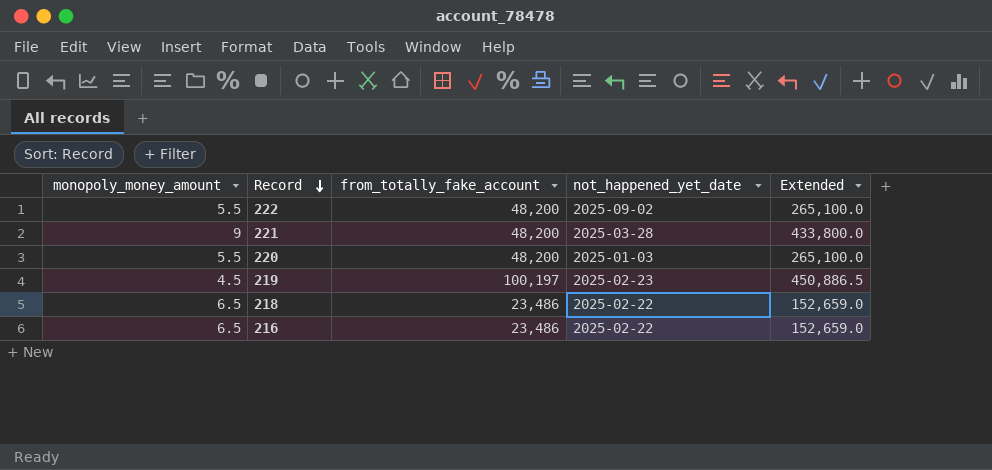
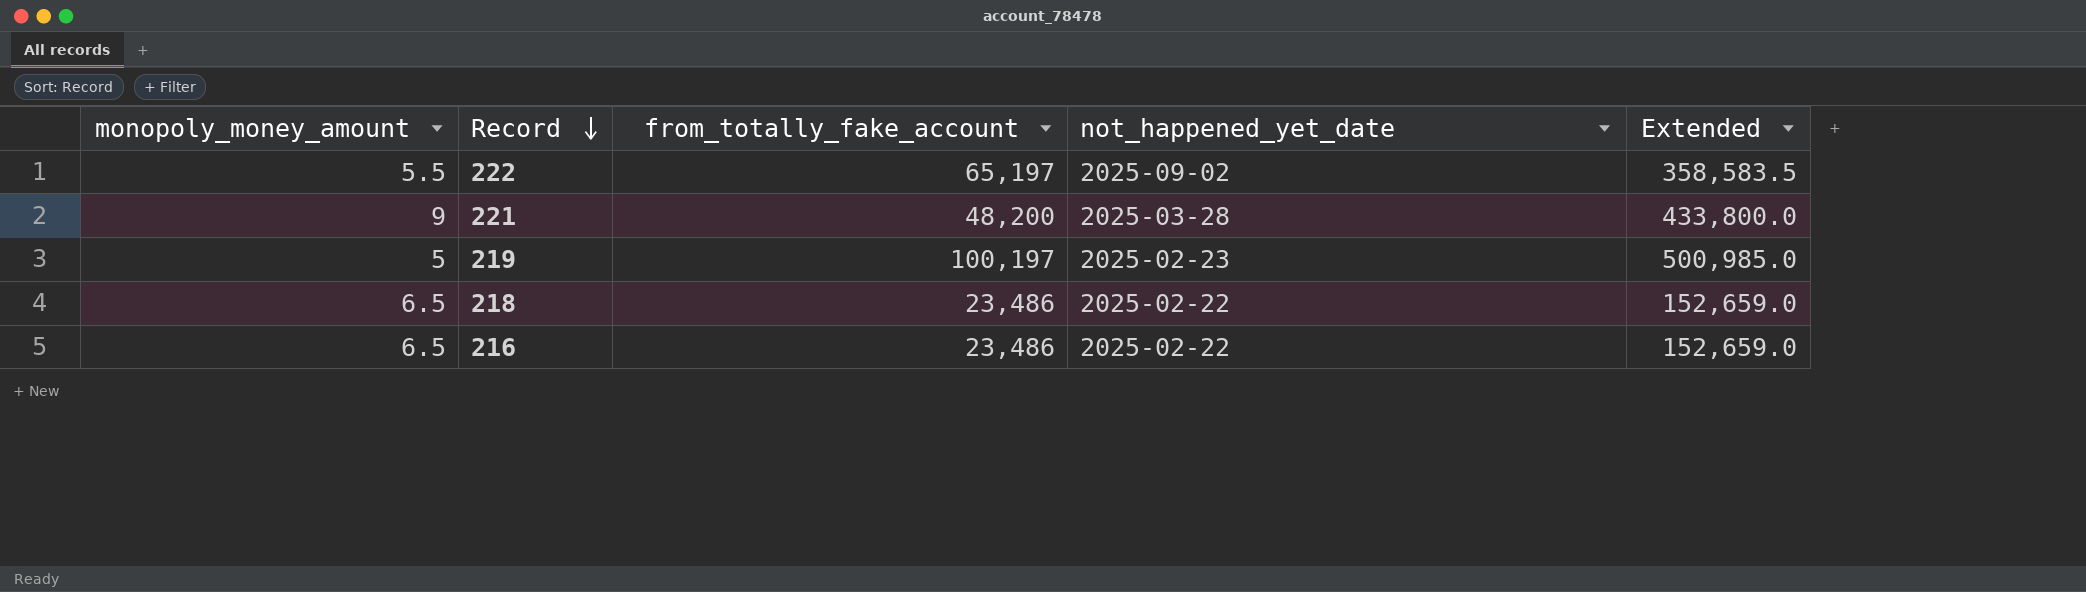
row 220: 5.5 | 48,200 | 2025-01-03 | 265,100.0 -> none
222 | from_totally_fake_account: 48,200 -> 65,197
222 | Extended: 265,100.0 -> 358,583.5
219 | monopoly_money_amount: 4.5 -> 5
219 | Extended: 450,886.5 -> 500,985.0

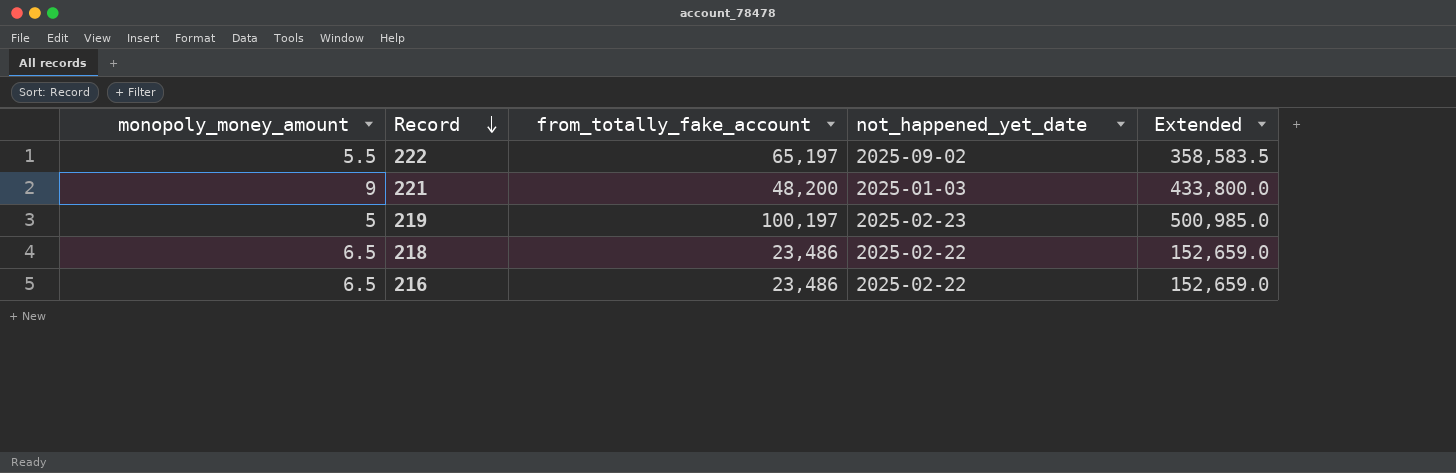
221 | not_happened_yet_date: 2025-03-28 -> 2025-01-03

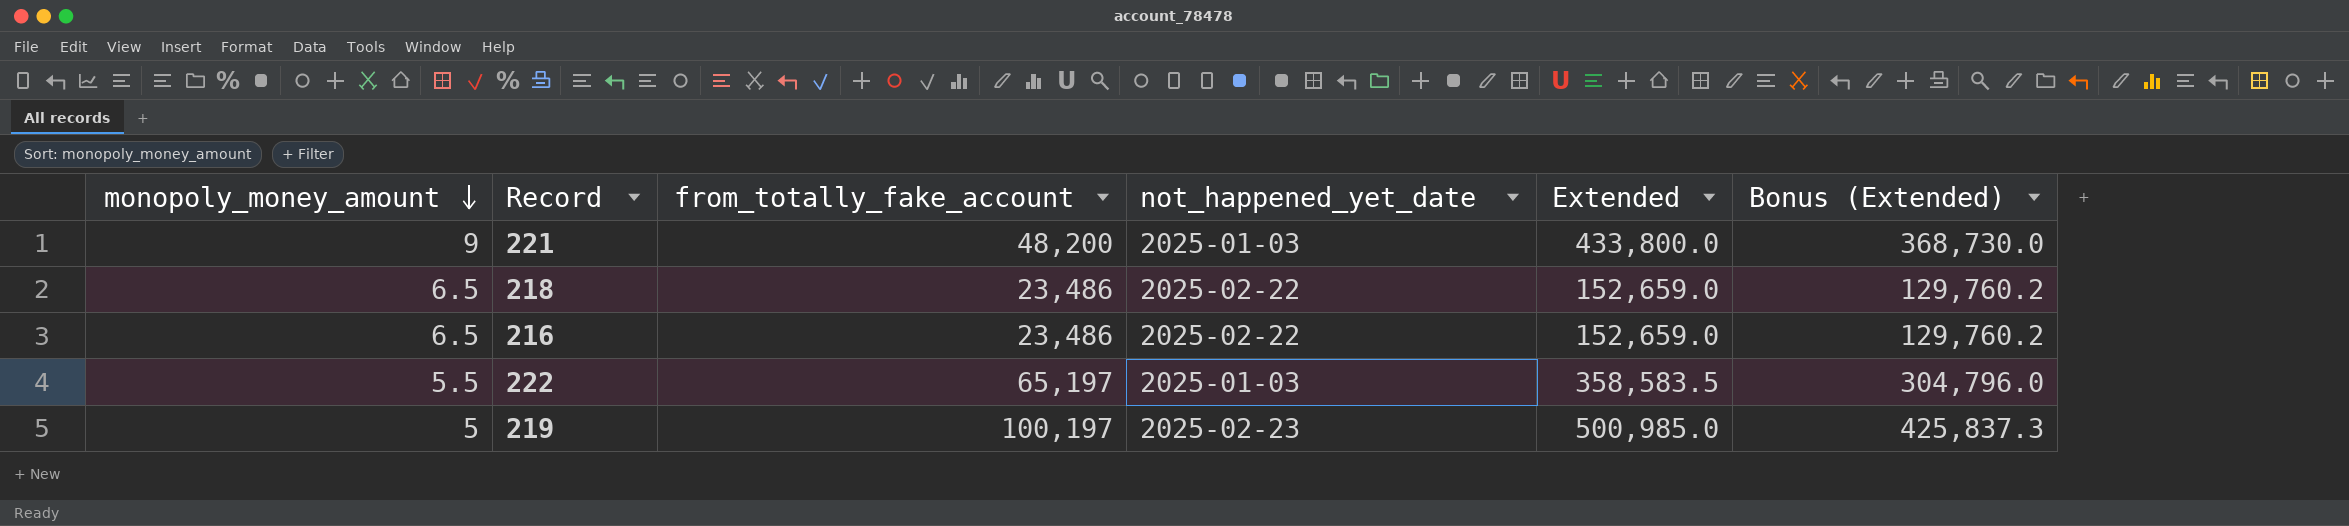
row order: Record descending -> monopoly_money_amount descending
column Bonus (Extended) | formula: none -> [Extended] * 0.85
222 | not_happened_yet_date: 2025-09-02 -> 2025-01-03

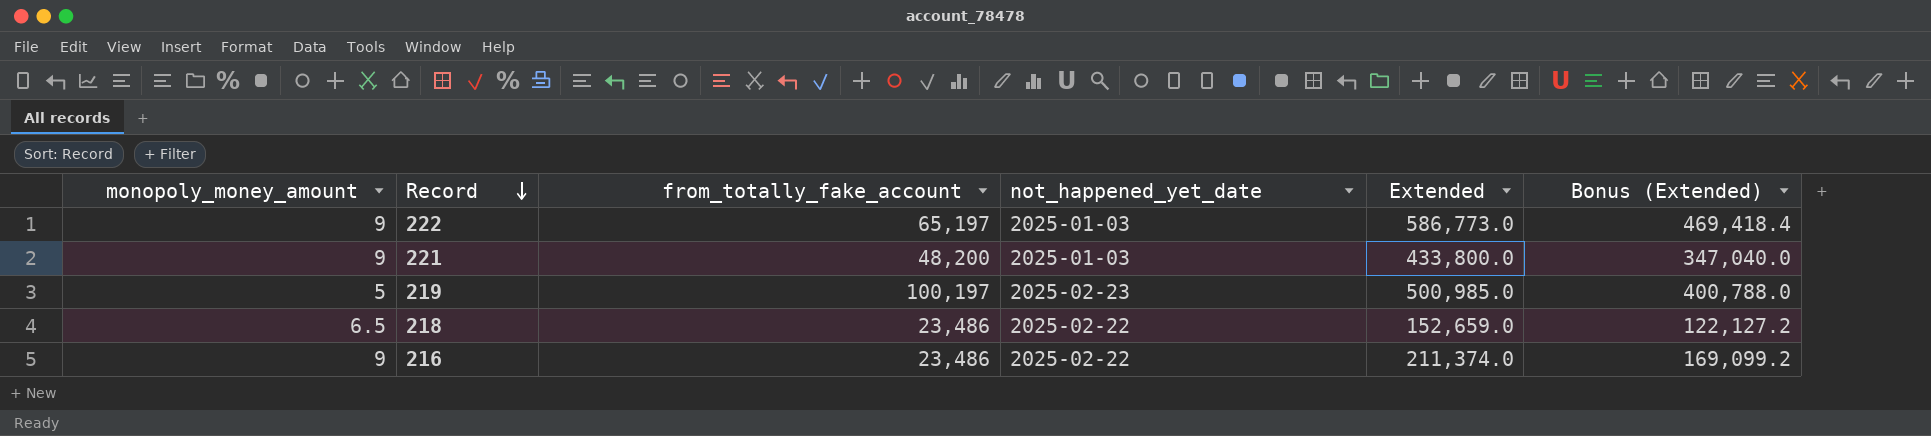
row order: monopoly_money_amount descending -> Record descending
column Bonus (Extended) | formula: [Extended] * 0.85 -> [Extended] * 0.8
222 | monopoly_money_amount: 5.5 -> 9
222 | Extended: 358,583.5 -> 586,773.0
216 | monopoly_money_amount: 6.5 -> 9
216 | Extended: 152,659.0 -> 211,374.0

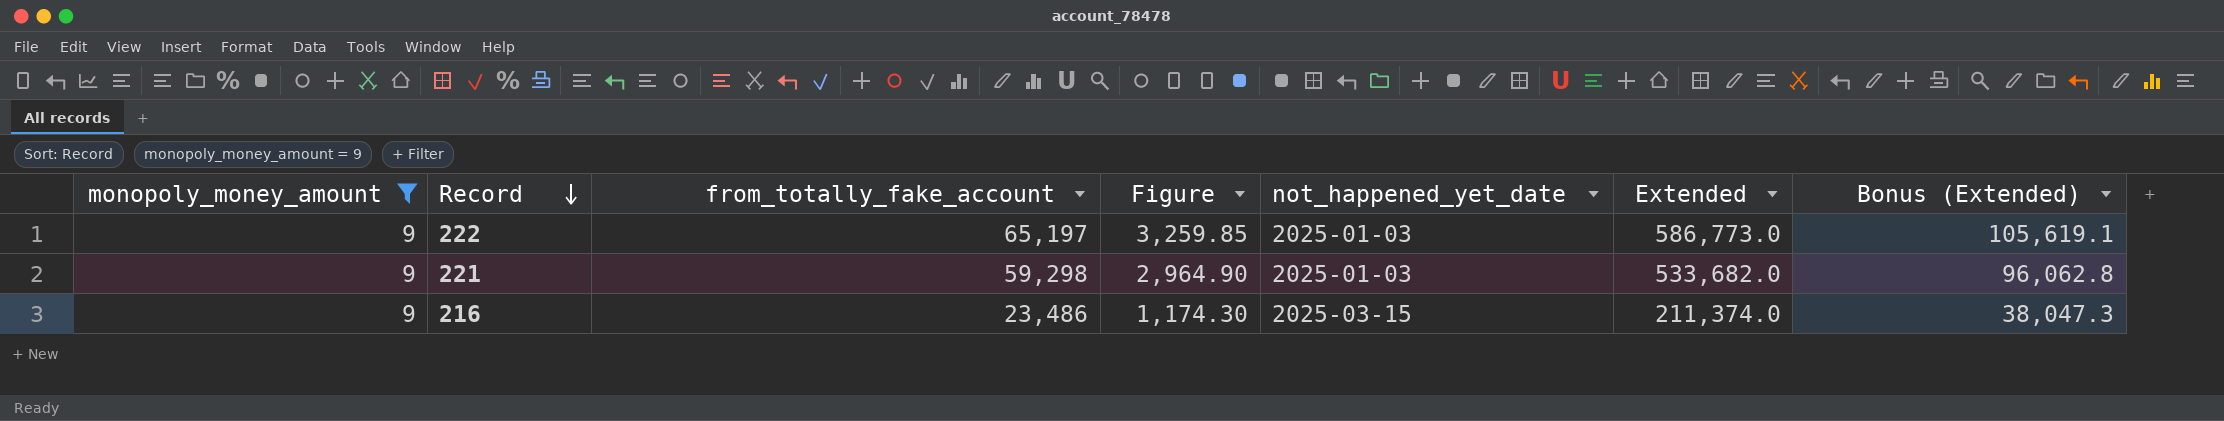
filter: none -> monopoly_money_amount = 9
column Figure | formula: none -> [from_totally_fake_account] * 0.05
column Bonus (Extended) | formula: [Extended] * 0.8 -> [Extended] * 0.18
221 | from_totally_fake_account: 48,200 -> 59,298
221 | Extended: 433,800.0 -> 533,682.0
216 | not_happened_yet_date: 2025-02-22 -> 2025-03-15

